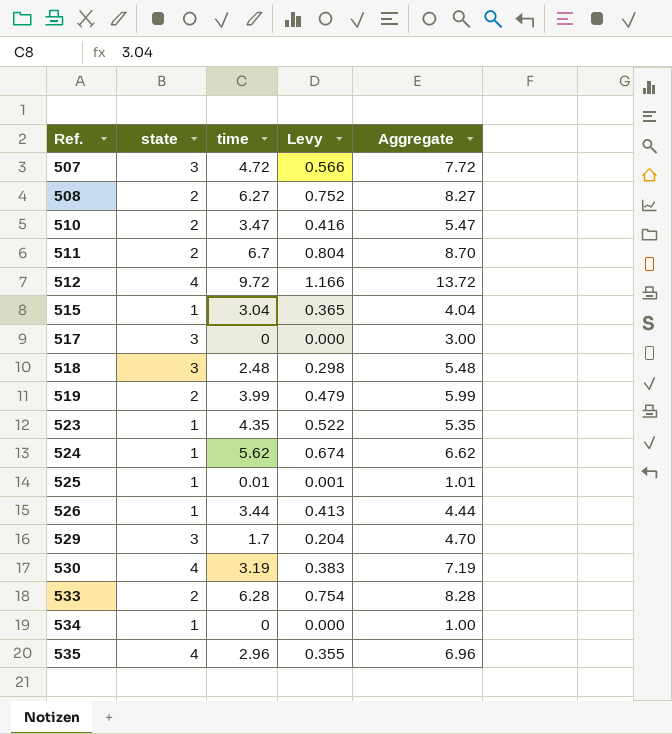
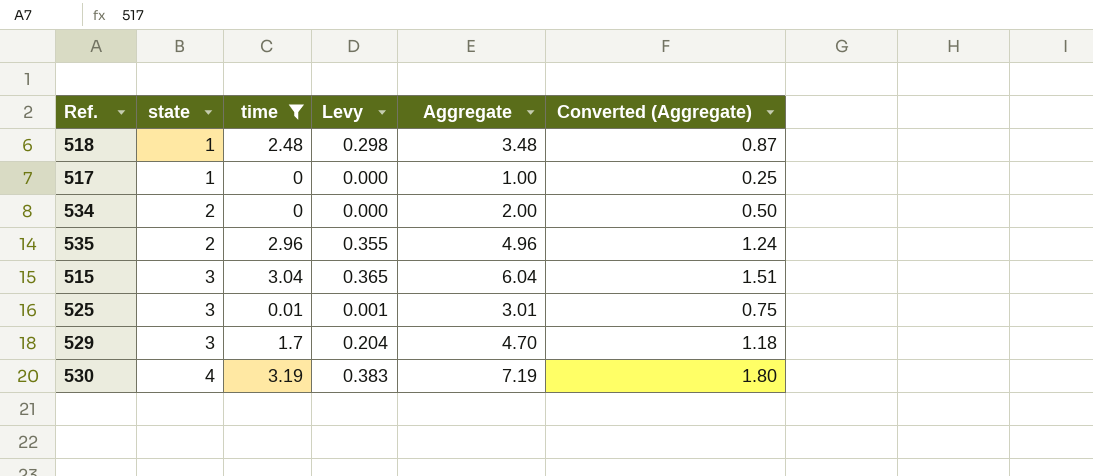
filter: none -> time <= 3.19
row order: Ref. ascending -> state ascending
column Converted (Aggregate) | formula: none -> [Aggregate] * 0.25
518 | state: 3 -> 1
518 | Aggregate: 5.48 -> 3.48
517 | state: 3 -> 1
517 | Aggregate: 3.00 -> 1.00
534 | state: 1 -> 2
534 | Aggregate: 1.00 -> 2.00
535 | state: 4 -> 2
535 | Aggregate: 6.96 -> 4.96
515 | state: 1 -> 3
515 | Aggregate: 4.04 -> 6.04
525 | state: 1 -> 3
525 | Aggregate: 1.01 -> 3.01

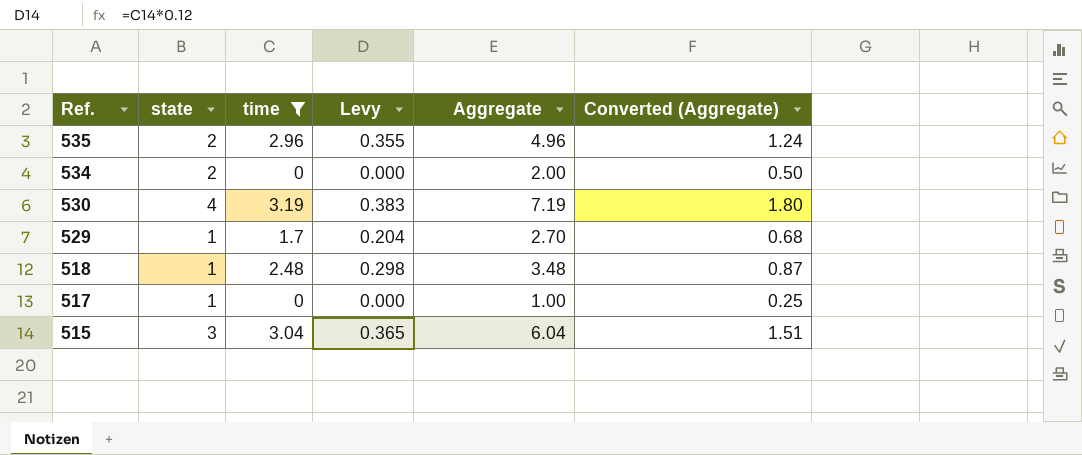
row order: state ascending -> Ref. descending
row 525: 3 | 0.01 | 0.001 | 3.01 | 0.75 -> none
529 | state: 3 -> 1
529 | Aggregate: 4.70 -> 2.70
529 | Converted (Aggregate): 1.18 -> 0.68

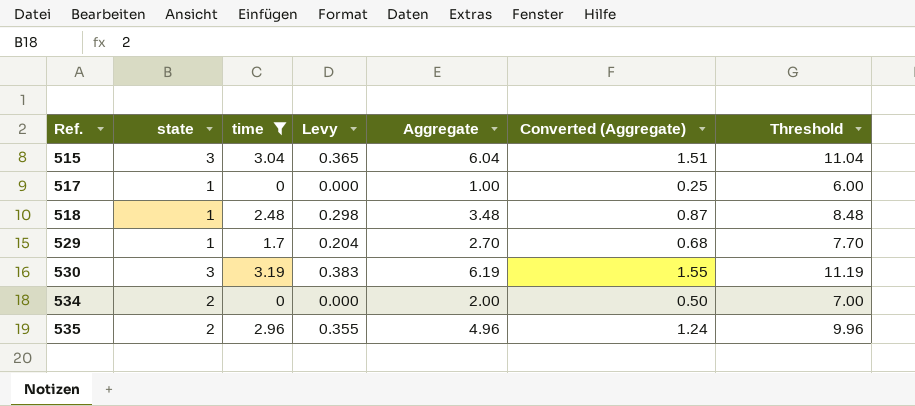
row order: Ref. descending -> Ref. ascending
column Threshold | formula: none -> [Aggregate] + 5
530 | state: 4 -> 3
530 | Aggregate: 7.19 -> 6.19
530 | Converted (Aggregate): 1.80 -> 1.55

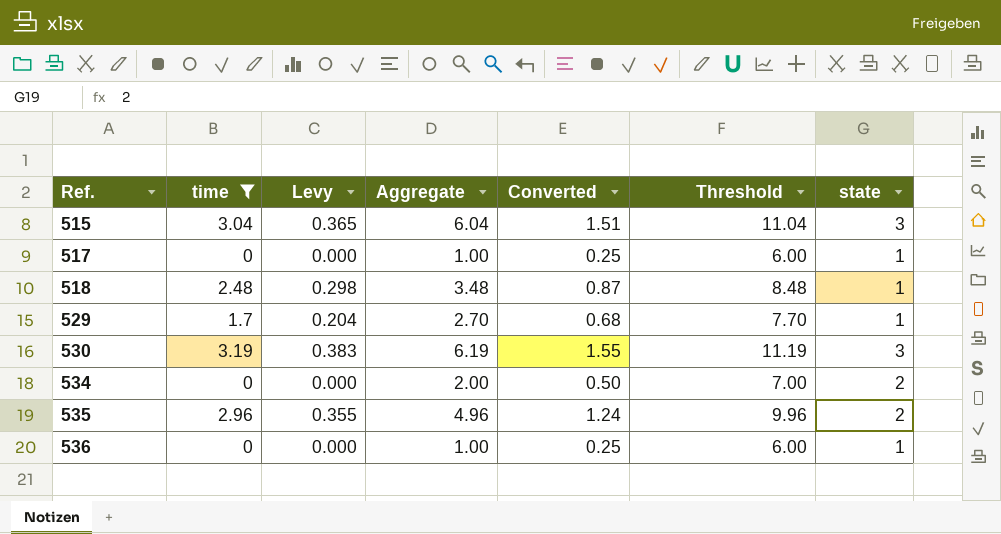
column name: Converted (Aggregate) -> Converted
column state | position: 2 -> 7
row 536: none -> 0 | 0.000 | 1.00 | 0.25 | 6.00 | 1

